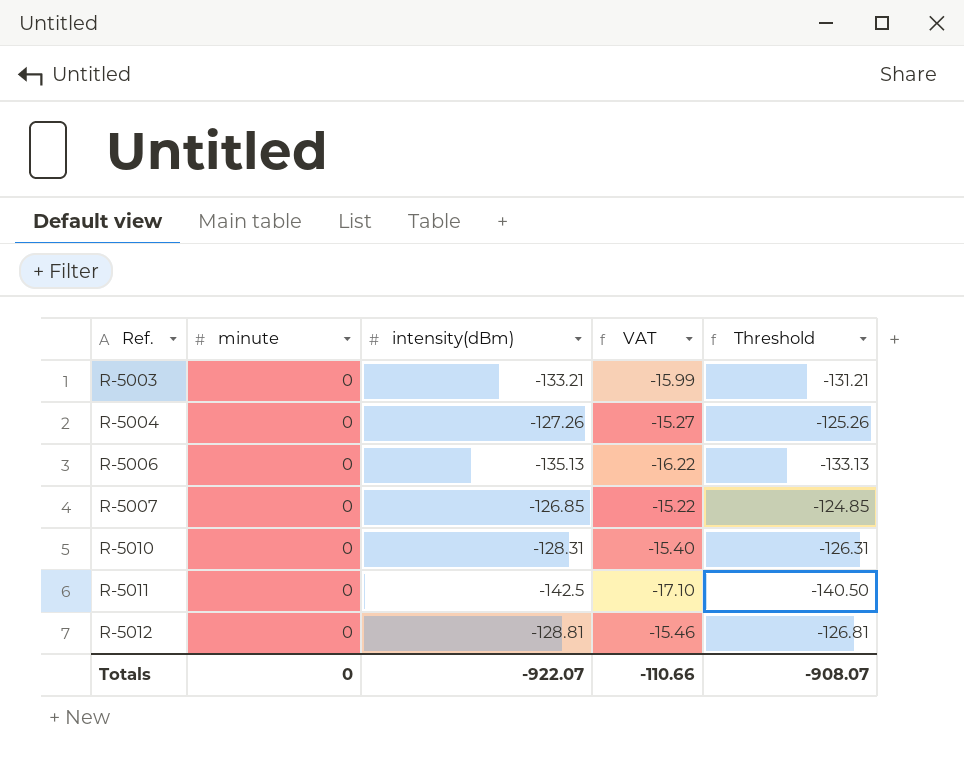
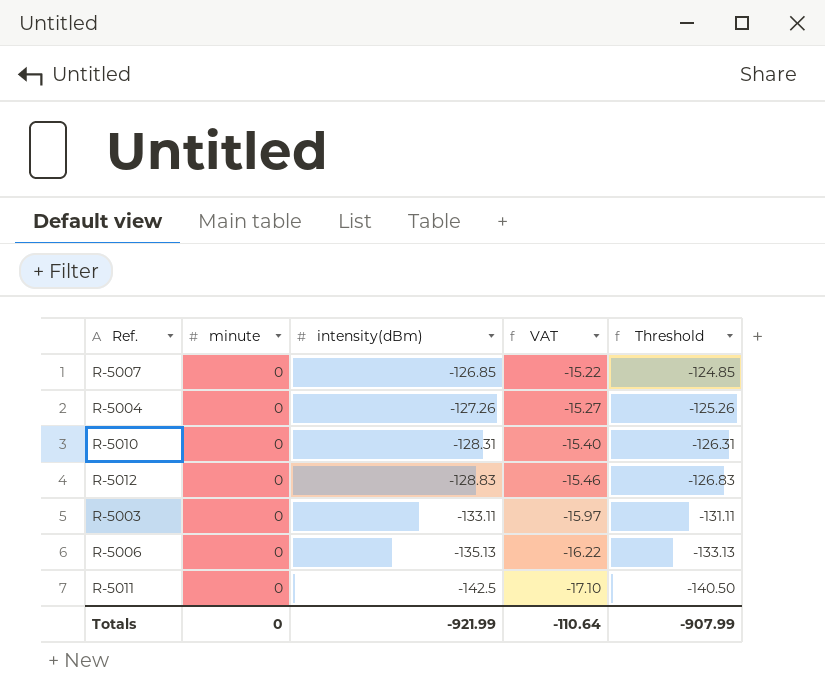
row order: Ref. ascending -> intensity(dBm) descending
R-5012 | intensity(dBm): -128.81 -> -128.83
R-5012 | Threshold: -126.81 -> -126.83
R-5003 | intensity(dBm): -133.21 -> -133.11
R-5003 | VAT: -15.99 -> -15.97
R-5003 | Threshold: -131.21 -> -131.11
Totals | intensity(dBm): -922.07 -> -921.99
Totals | VAT: -110.66 -> -110.64
Totals | Threshold: -908.07 -> -907.99

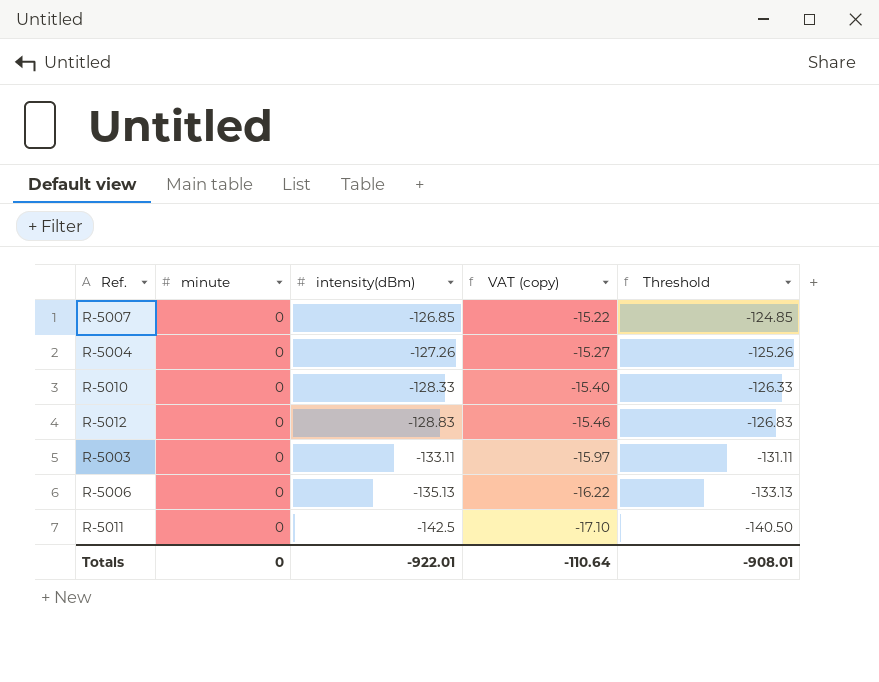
column name: VAT -> VAT (copy)
R-5010 | intensity(dBm): -128.31 -> -128.33
R-5010 | Threshold: -126.31 -> -126.33
Totals | intensity(dBm): -921.99 -> -922.01
Totals | Threshold: -907.99 -> -908.01

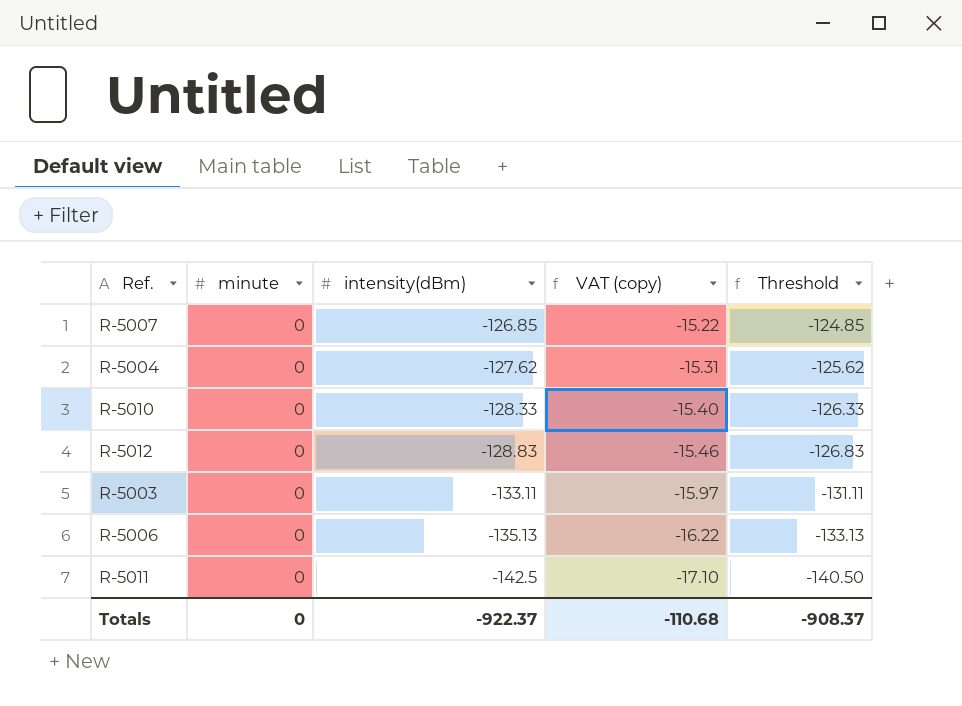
R-5004 | intensity(dBm): -127.26 -> -127.62
R-5004 | VAT (copy): -15.27 -> -15.31
R-5004 | Threshold: -125.26 -> -125.62
Totals | intensity(dBm): -922.01 -> -922.37
Totals | VAT (copy): -110.64 -> -110.68
Totals | Threshold: -908.01 -> -908.37

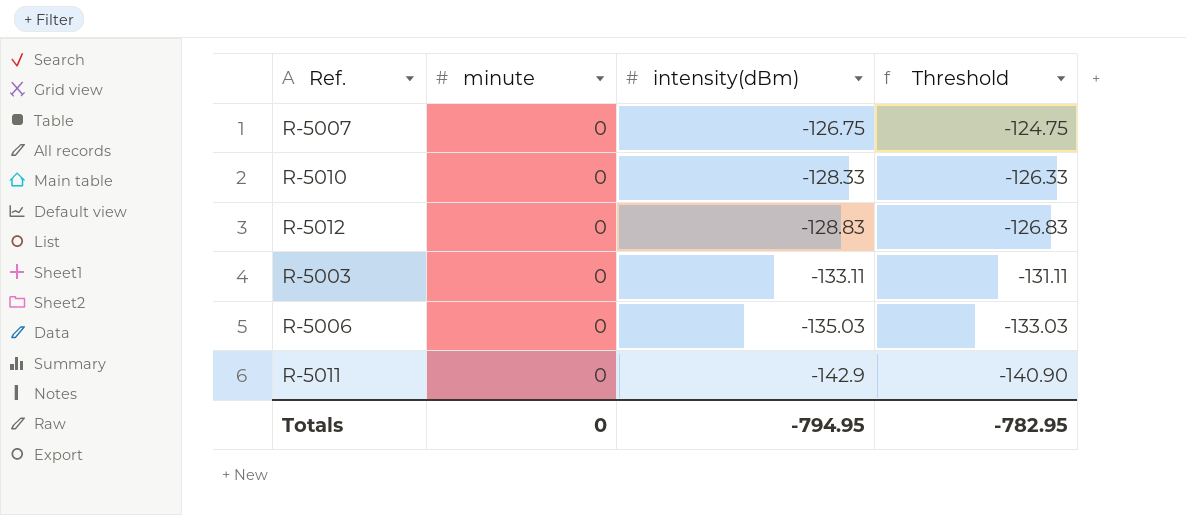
column VAT (copy) | formula: [intensity(dBm)] * 0.12 -> none
row R-5004: 0 | -127.62 | -15.31 | -125.62 -> none
R-5007 | intensity(dBm): -126.85 -> -126.75
R-5007 | Threshold: -124.85 -> -124.75
R-5006 | intensity(dBm): -135.13 -> -135.03
R-5006 | Threshold: -133.13 -> -133.03
R-5011 | intensity(dBm): -142.5 -> -142.9
R-5011 | Threshold: -140.50 -> -140.90
Totals | intensity(dBm): -922.37 -> -794.95
Totals | Threshold: -908.37 -> -782.95

